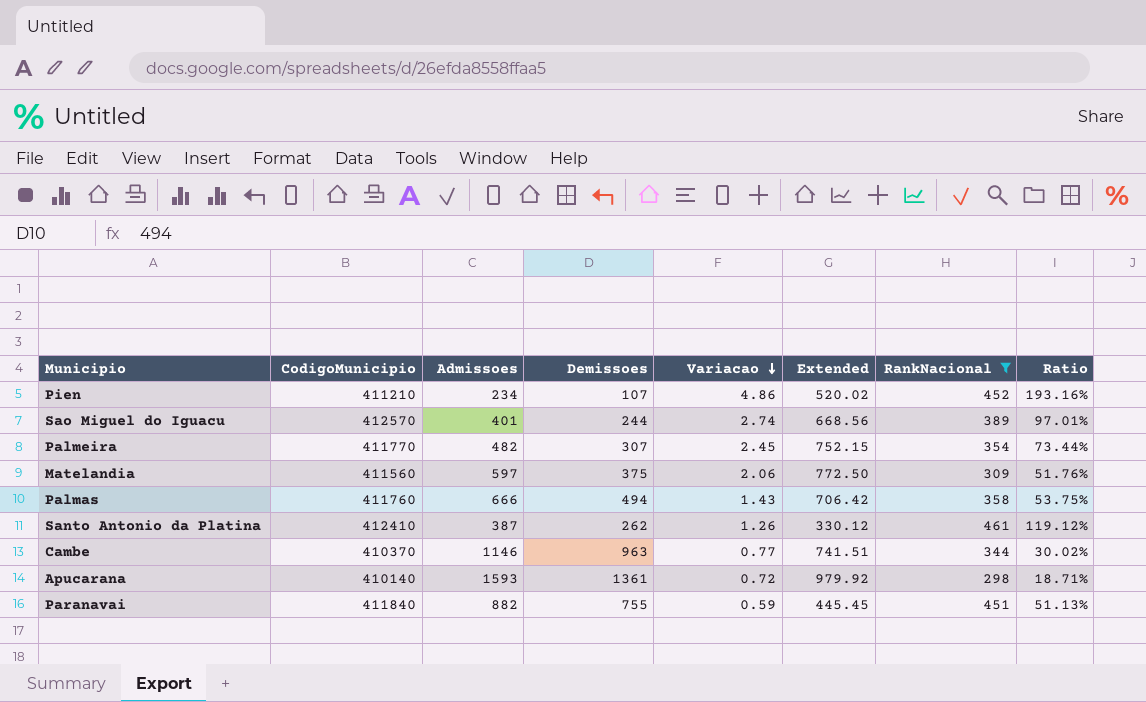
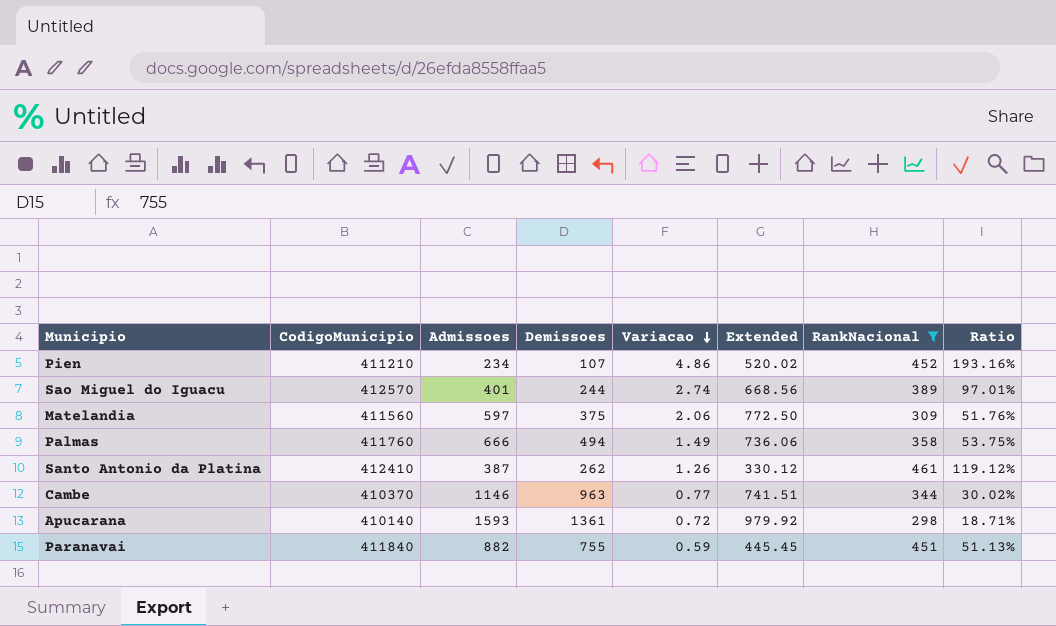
row Palmeira: 411770 | 482 | 307 | 2.45 | 752.15 | 354 | 73.44% -> none
Palmas | Variacao: 1.43 -> 1.49
Palmas | Extended: 706.42 -> 736.06

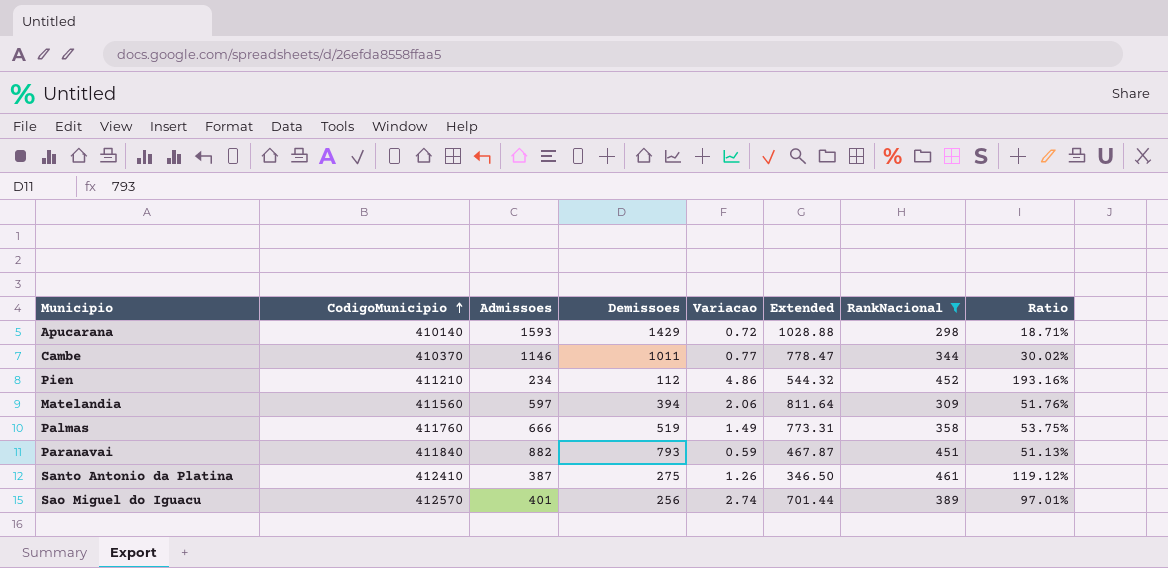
row order: Variacao descending -> CodigoMunicipio ascending
Apucarana | Demissoes: 1361 -> 1429
Apucarana | Extended: 979.92 -> 1028.88
Cambe | Demissoes: 963 -> 1011
Cambe | Extended: 741.51 -> 778.47
Pien | Demissoes: 107 -> 112
Pien | Extended: 520.02 -> 544.32
Matelandia | Demissoes: 375 -> 394
Matelandia | Extended: 772.50 -> 811.64
Palmas | Demissoes: 494 -> 519
Palmas | Extended: 736.06 -> 773.31
Paranavai | Demissoes: 755 -> 793
Paranavai | Extended: 445.45 -> 467.87
Santo Antonio da Platina | Demissoes: 262 -> 275
Santo Antonio da Platina | Extended: 330.12 -> 346.50
Sao Miguel do Iguacu | Demissoes: 244 -> 256
Sao Miguel do Iguacu | Extended: 668.56 -> 701.44

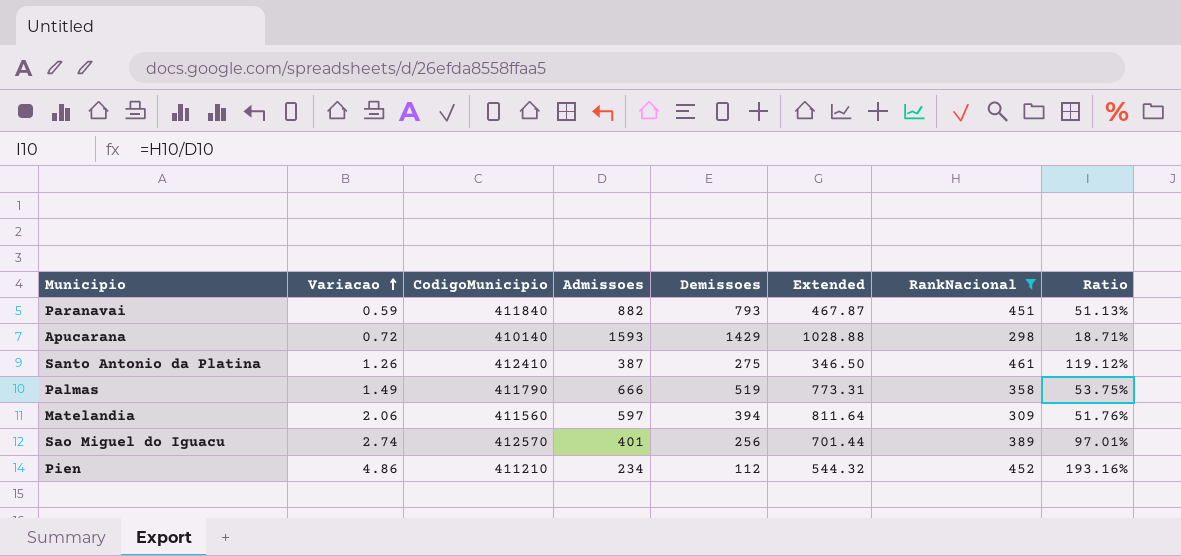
row order: CodigoMunicipio ascending -> Variacao ascending
column Variacao | position: 5 -> 2
row Cambe: 410370 | 1146 | 1011 | 0.77 | 778.47 | 344 | 30.02% -> none
Palmas | CodigoMunicipio: 411760 -> 411790

